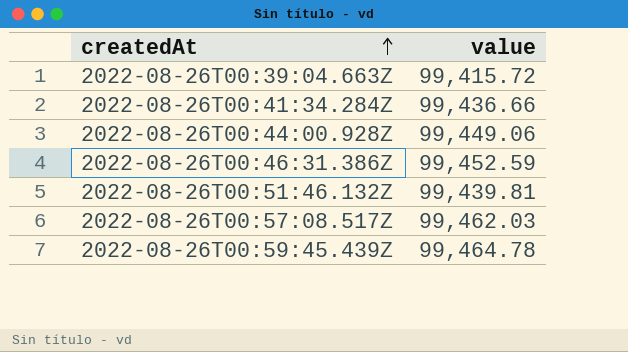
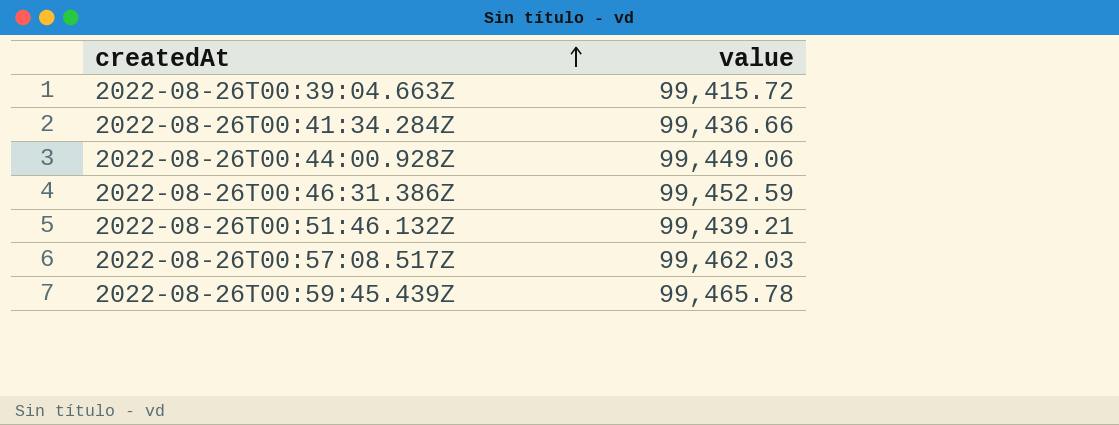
2022-08-26T00:51:46.132Z | value: 99,439.81 -> 99,439.21
2022-08-26T00:59:45.439Z | value: 99,464.78 -> 99,465.78

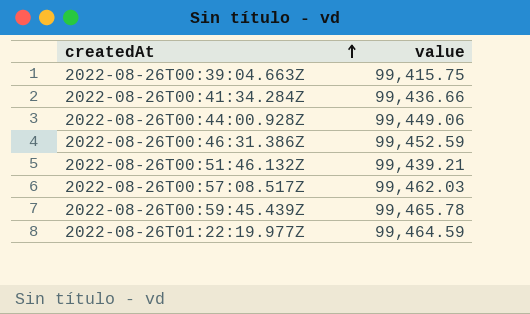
2022-08-26T00:39:04.663Z | value: 99,415.72 -> 99,415.75
row 2022-08-26T01:22:19.977Z: none -> 99,464.59

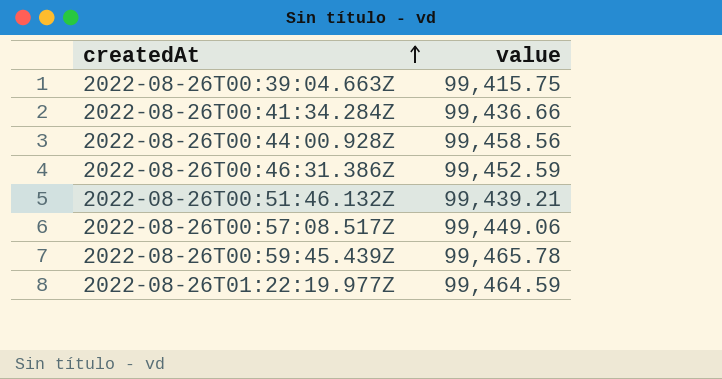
2022-08-26T00:44:00.928Z | value: 99,449.06 -> 99,458.56
2022-08-26T00:57:08.517Z | value: 99,462.03 -> 99,449.06

